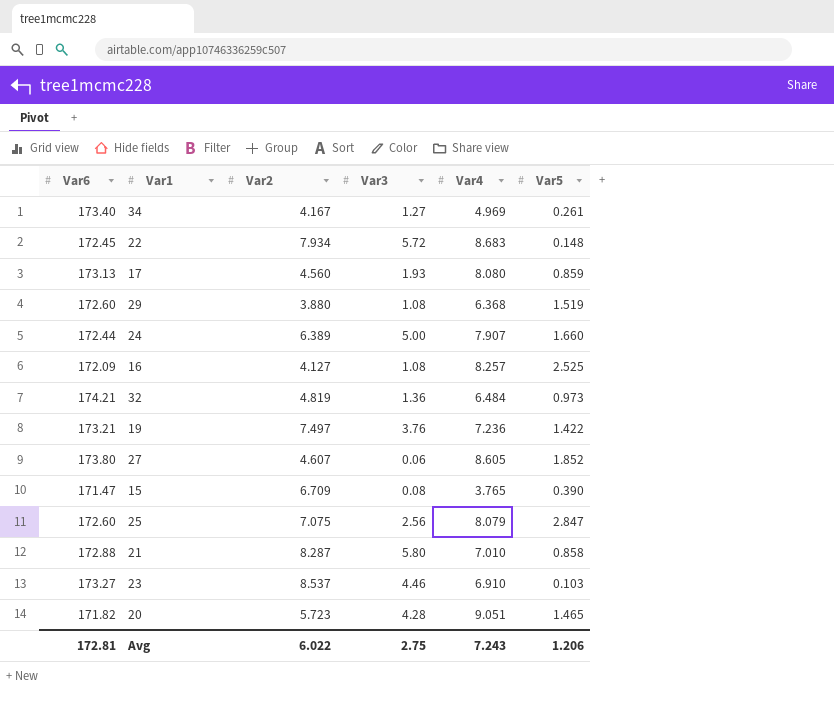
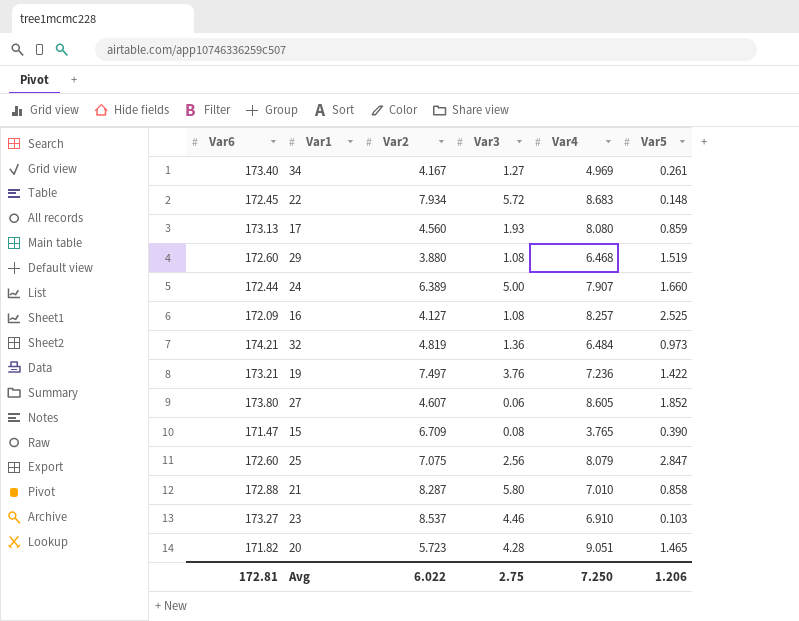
29 | Var4: 6.368 -> 6.468
Avg | Var4: 7.243 -> 7.250

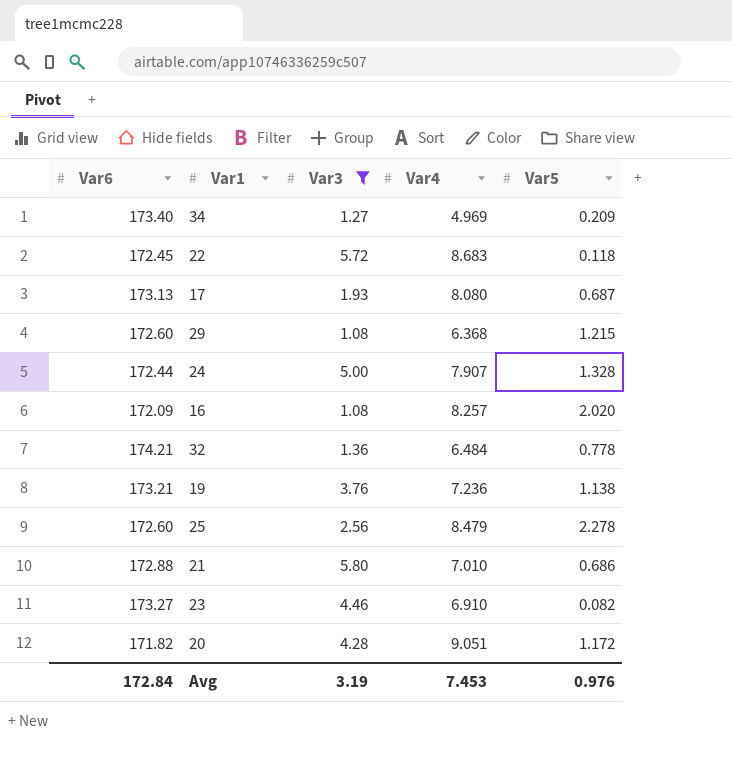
filter: none -> Var3 >= 1.08
column Var2 | position: 3 -> none
34 | Var5: 0.261 -> 0.209
22 | Var5: 0.148 -> 0.118
17 | Var5: 0.859 -> 0.687
29 | Var4: 6.468 -> 6.368
29 | Var5: 1.519 -> 1.215
24 | Var5: 1.660 -> 1.328
16 | Var5: 2.525 -> 2.020
32 | Var5: 0.973 -> 0.778
19 | Var5: 1.422 -> 1.138
25 | Var4: 8.079 -> 8.479
25 | Var5: 2.847 -> 2.278
21 | Var5: 0.858 -> 0.686
23 | Var5: 0.103 -> 0.082
20 | Var5: 1.465 -> 1.172
Avg | Var6: 172.81 -> 172.84
Avg | Var3: 2.75 -> 3.19
Avg | Var4: 7.250 -> 7.453
Avg | Var5: 1.206 -> 0.976

